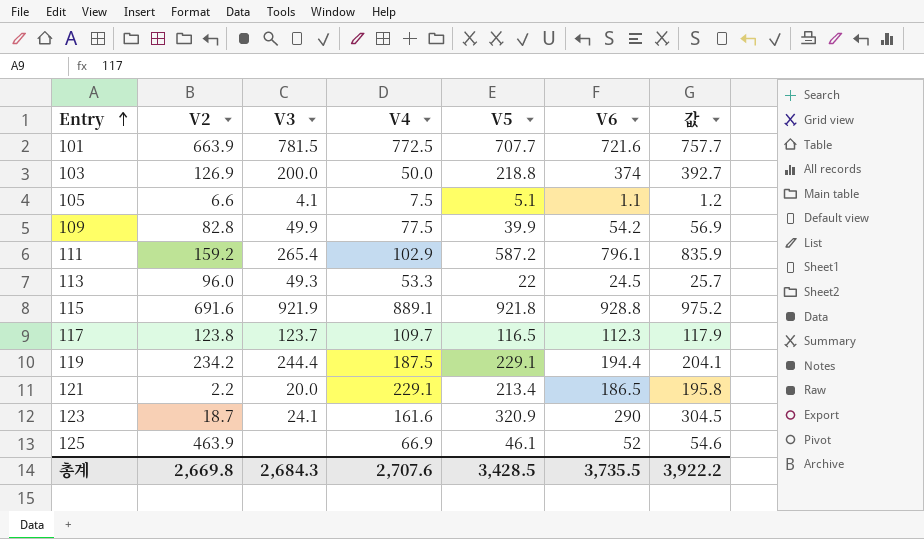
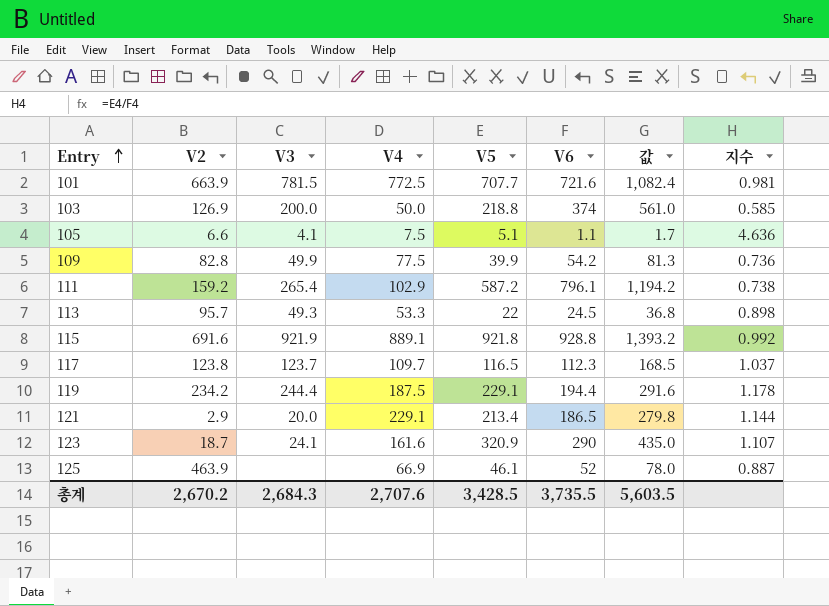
column 값 | formula: [V6] * 1.05 -> [V6] * 1.5
column 지수 | formula: none -> [V5] / [V6]
113 | V2: 96.0 -> 95.7
121 | V2: 2.2 -> 2.9
총계 | V2: 2,669.8 -> 2,670.2
총계 | 값: 3,922.2 -> 5,603.5

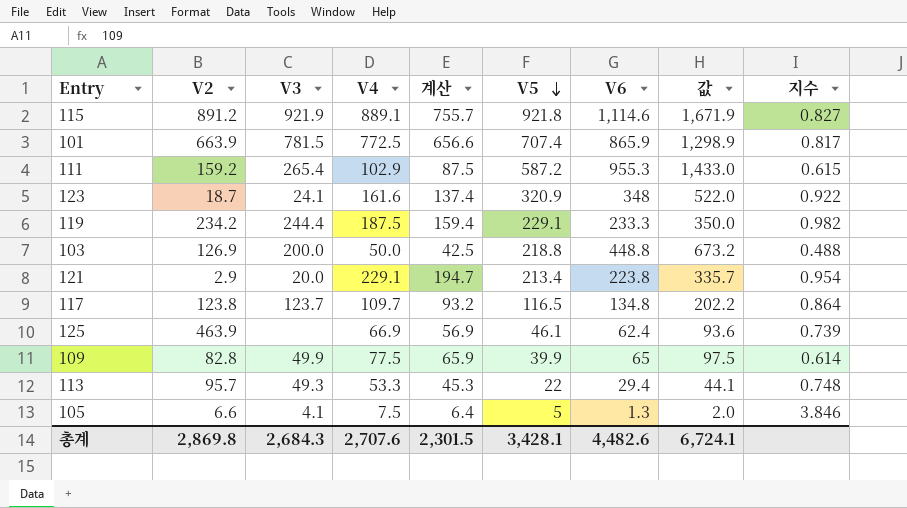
row order: Entry ascending -> V5 descending
column 계산 | formula: none -> [V4] * 0.85
115 | V2: 691.6 -> 891.2
115 | V6: 928.8 -> 1,114.6
115 | 값: 1,393.2 -> 1,671.9
115 | 지수: 0.992 -> 0.827
101 | V5: 707.7 -> 707.4
101 | V6: 721.6 -> 865.9
101 | 값: 1,082.4 -> 1,298.9
101 | 지수: 0.981 -> 0.817
111 | V6: 796.1 -> 955.3
111 | 값: 1,194.2 -> 1,433.0
111 | 지수: 0.738 -> 0.615
123 | V6: 290 -> 348
123 | 값: 435.0 -> 522.0
123 | 지수: 1.107 -> 0.922
119 | V6: 194.4 -> 233.3
119 | 값: 291.6 -> 350.0
119 | 지수: 1.178 -> 0.982
103 | V6: 374 -> 448.8
103 | 값: 561.0 -> 673.2
103 | 지수: 0.585 -> 0.488
121 | V6: 186.5 -> 223.8
121 | 값: 279.8 -> 335.7
121 | 지수: 1.144 -> 0.954
117 | V6: 112.3 -> 134.8
117 | 값: 168.5 -> 202.2
117 | 지수: 1.037 -> 0.864
125 | V6: 52 -> 62.4
125 | 값: 78.0 -> 93.6
125 | 지수: 0.887 -> 0.739
109 | V6: 54.2 -> 65
109 | 값: 81.3 -> 97.5
109 | 지수: 0.736 -> 0.614
113 | V6: 24.5 -> 29.4
113 | 값: 36.8 -> 44.1
113 | 지수: 0.898 -> 0.748
105 | V5: 5.1 -> 5
105 | V6: 1.1 -> 1.3
105 | 값: 1.7 -> 2.0
105 | 지수: 4.636 -> 3.846
총계 | V2: 2,670.2 -> 2,869.8
총계 | V5: 3,428.5 -> 3,428.1
총계 | V6: 3,735.5 -> 4,482.6
총계 | 값: 5,603.5 -> 6,724.1

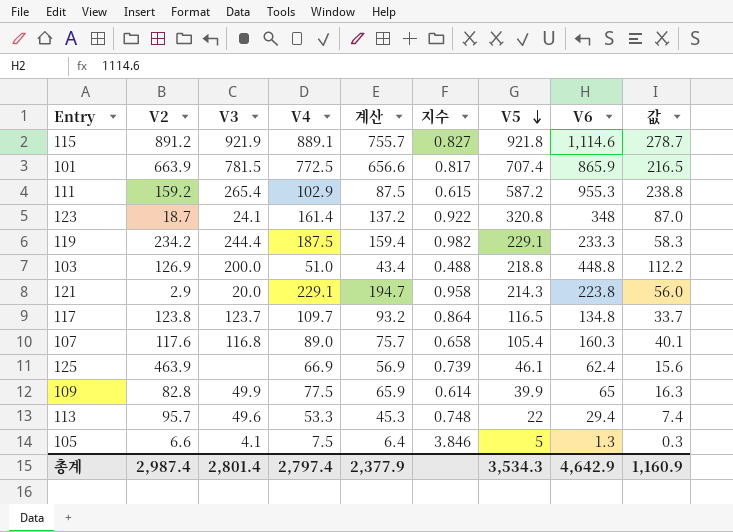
column 지수 | position: 9 -> 6
column 값 | formula: [V6] * 1.5 -> [V6] * 0.25
123 | V4: 161.6 -> 161.4
123 | 계산: 137.4 -> 137.2
123 | V5: 320.9 -> 320.8
103 | V4: 50.0 -> 51.0
103 | 계산: 42.5 -> 43.4
121 | 지수: 0.954 -> 0.958
121 | V5: 213.4 -> 214.3
row 107: none -> 117.6 | 116.8 | 89.0 | 75.7 | 0.658 | 105.4 | 160.3 | 40.1
113 | V3: 49.3 -> 49.6
총계 | V2: 2,869.8 -> 2,987.4
총계 | V3: 2,684.3 -> 2,801.4
총계 | V4: 2,707.6 -> 2,797.4
총계 | 계산: 2,301.5 -> 2,377.9
총계 | V5: 3,428.1 -> 3,534.3
총계 | V6: 4,482.6 -> 4,642.9
총계 | 값: 6,724.1 -> 1,160.9

